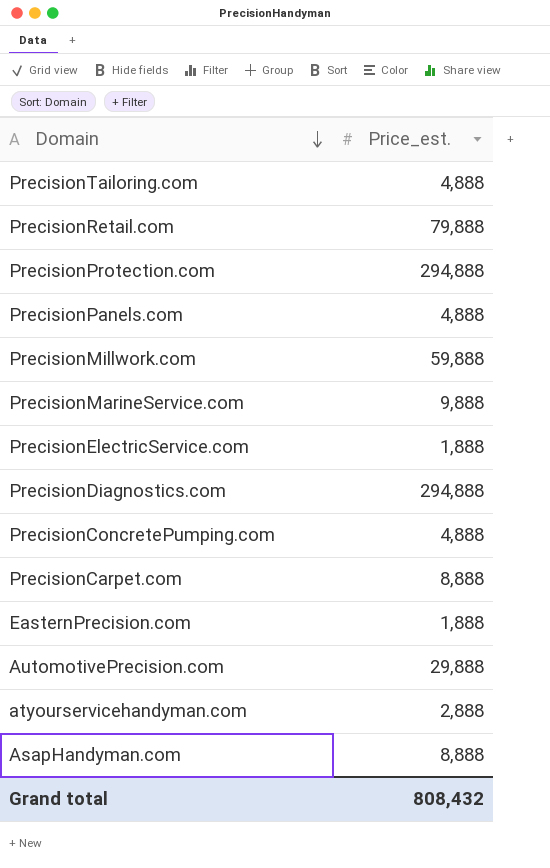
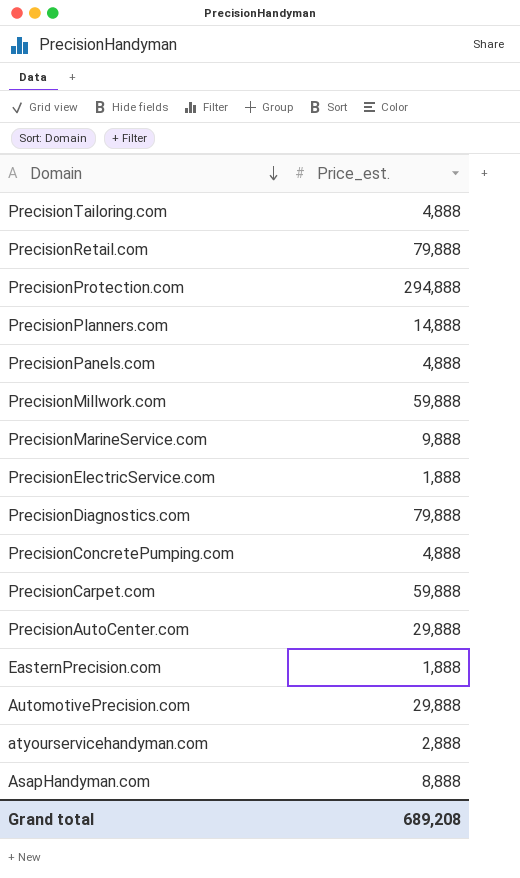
row PrecisionPlanners.com: none -> 14,888
PrecisionDiagnostics.com | Price_est.: 294,888 -> 79,888
PrecisionCarpet.com | Price_est.: 8,888 -> 59,888
row PrecisionAutoCenter.com: none -> 29,888
Grand total | Price_est.: 808,432 -> 689,208

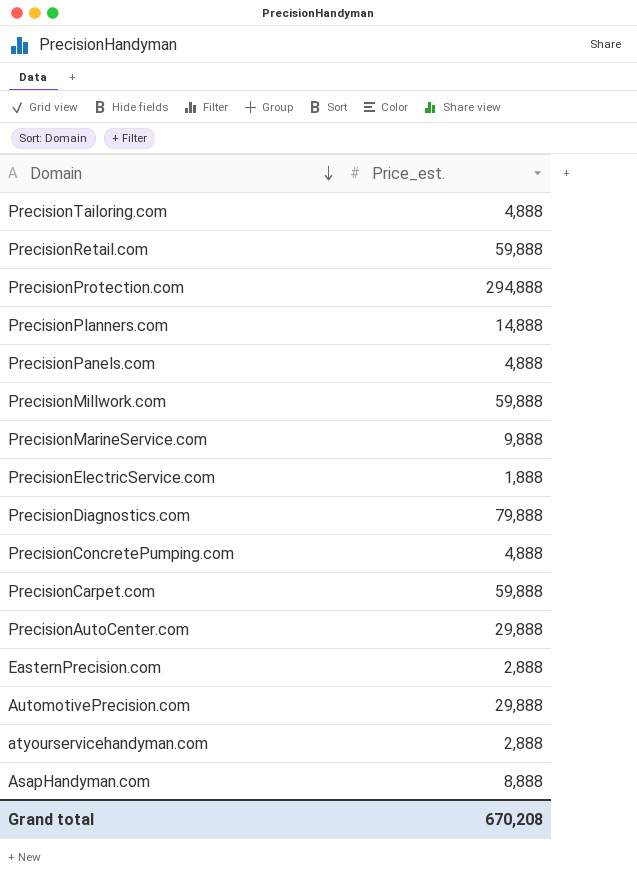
PrecisionRetail.com | Price_est.: 79,888 -> 59,888
EasternPrecision.com | Price_est.: 1,888 -> 2,888
Grand total | Price_est.: 689,208 -> 670,208

